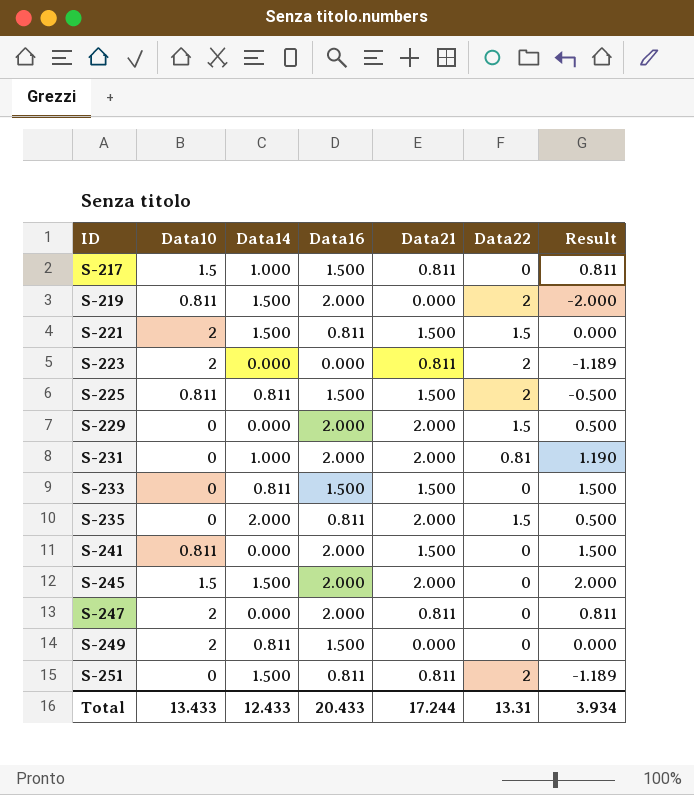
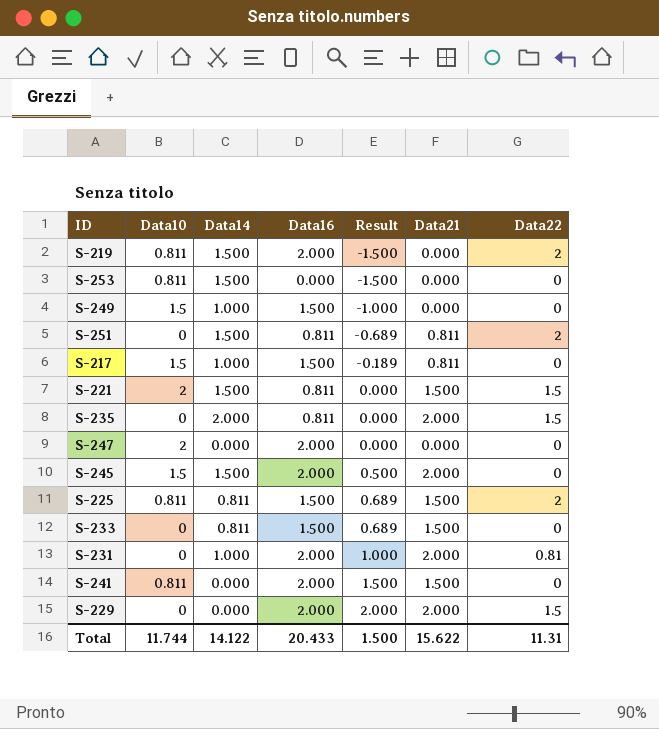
row order: ID ascending -> Result ascending
column Result | formula: [Data21] - [Data22] -> [Data21] - [Data14]
column Result | position: 7 -> 5
row S-223: 2 | 0.000 | 0.000 | 0.811 | 2 | -1.189 -> none
row S-253: none -> 0.811 | 1.500 | 0.000 | -1.500 | 0.000 | 0
S-249 | Data10: 2 -> 1.5
S-249 | Data14: 0.811 -> 1.000
S-247 | Data21: 0.811 -> 0.000
Total | Data10: 13.433 -> 11.744
Total | Data14: 12.433 -> 14.122
Total | Result: 3.934 -> 1.500
Total | Data21: 17.244 -> 15.622
Total | Data22: 13.31 -> 11.31

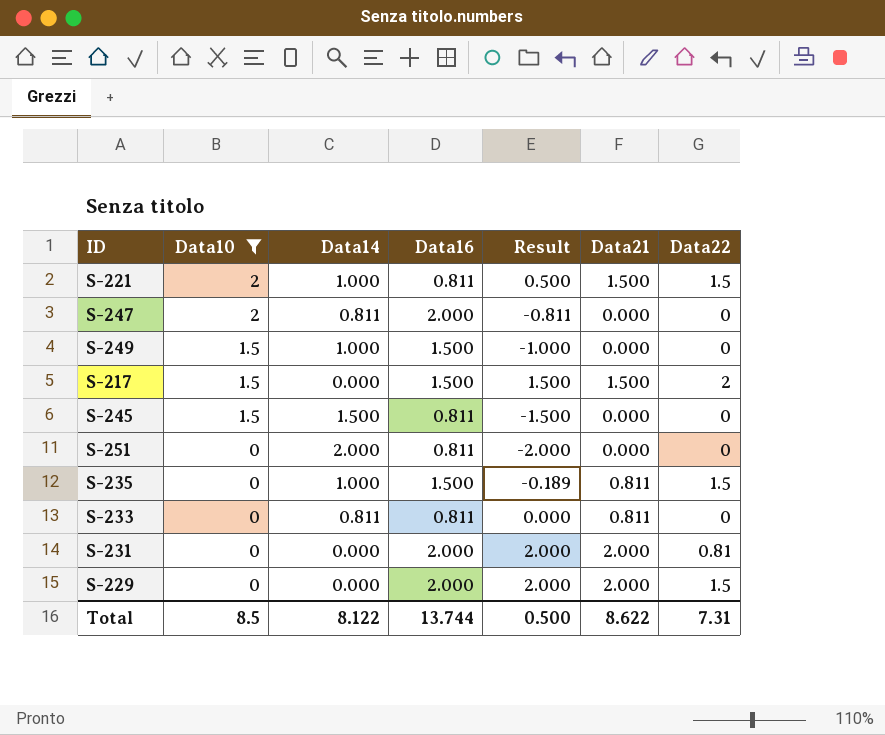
filter: none -> Data10 != 0.811
row order: Result ascending -> Data10 descending
S-221 | Data14: 1.500 -> 1.000
S-221 | Result: 0.000 -> 0.500
S-247 | Data14: 0.000 -> 0.811
S-247 | Result: 0.000 -> -0.811
S-217 | Data14: 1.000 -> 0.000
S-217 | Result: -0.189 -> 1.500
S-217 | Data21: 0.811 -> 1.500
S-217 | Data22: 0 -> 2
S-245 | Data16: 2.000 -> 0.811
S-245 | Result: 0.500 -> -1.500
S-245 | Data21: 2.000 -> 0.000
S-251 | Data14: 1.500 -> 2.000
S-251 | Result: -0.689 -> -2.000
S-251 | Data21: 0.811 -> 0.000
S-251 | Data22: 2 -> 0
S-235 | Data14: 2.000 -> 1.000
S-235 | Data16: 0.811 -> 1.500
S-235 | Result: 0.000 -> -0.189
S-235 | Data21: 2.000 -> 0.811
S-233 | Data16: 1.500 -> 0.811
S-233 | Result: 0.689 -> 0.000
S-233 | Data21: 1.500 -> 0.811
S-231 | Data14: 1.000 -> 0.000
S-231 | Result: 1.000 -> 2.000
Total | Data10: 11.744 -> 8.5
Total | Data14: 14.122 -> 8.122
Total | Data16: 20.433 -> 13.744
Total | Result: 1.500 -> 0.500
Total | Data21: 15.622 -> 8.622
Total | Data22: 11.31 -> 7.31

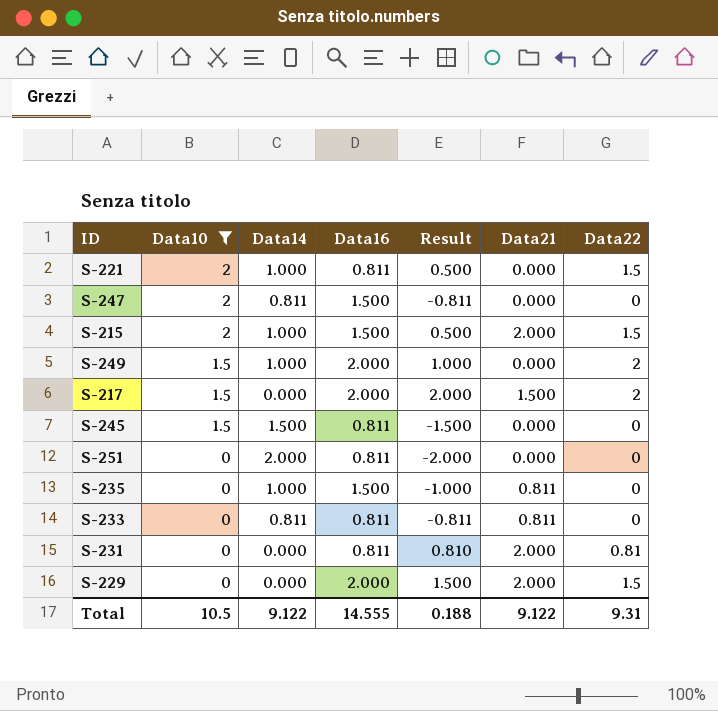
column Result | formula: [Data21] - [Data14] -> [Data22] - [Data14]
S-221 | Data21: 1.500 -> 0.000
S-247 | Data16: 2.000 -> 1.500
row S-215: none -> 2 | 1.000 | 1.500 | 0.500 | 2.000 | 1.5
S-249 | Data16: 1.500 -> 2.000
S-249 | Data22: 0 -> 2
S-217 | Data16: 1.500 -> 2.000
S-235 | Data22: 1.5 -> 0
S-231 | Data16: 2.000 -> 0.811
Total | Data10: 8.5 -> 10.5
Total | Data14: 8.122 -> 9.122
Total | Data16: 13.744 -> 14.555
Total | Result: 0.500 -> 0.188
Total | Data21: 8.622 -> 9.122
Total | Data22: 7.31 -> 9.31

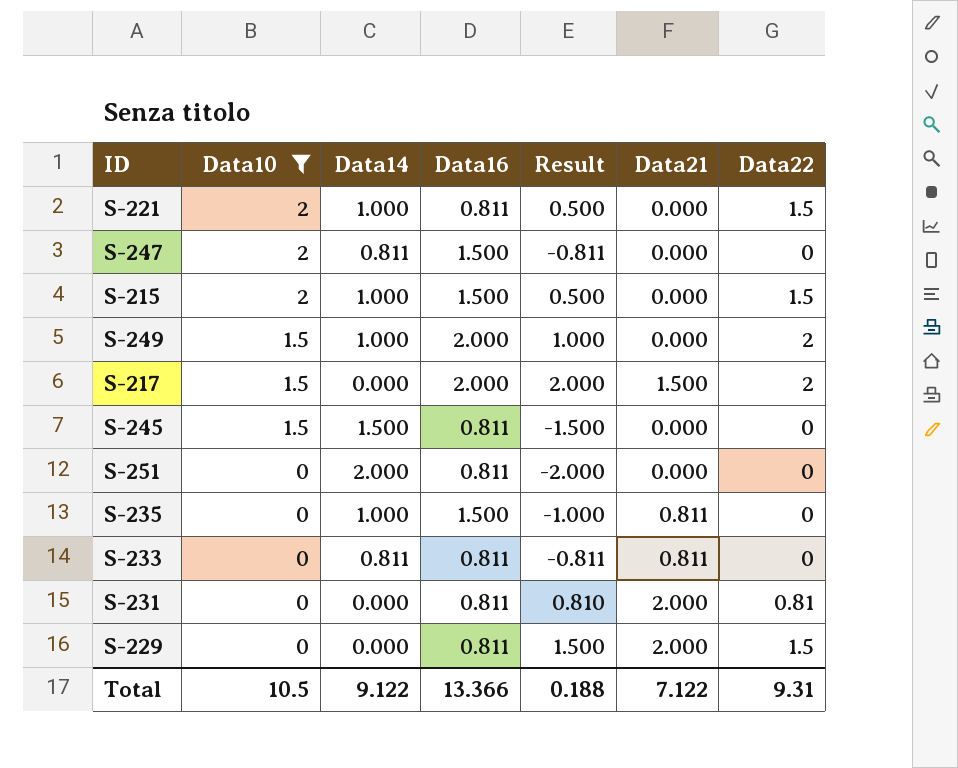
S-215 | Data21: 2.000 -> 0.000
S-229 | Data16: 2.000 -> 0.811
Total | Data16: 14.555 -> 13.366
Total | Data21: 9.122 -> 7.122

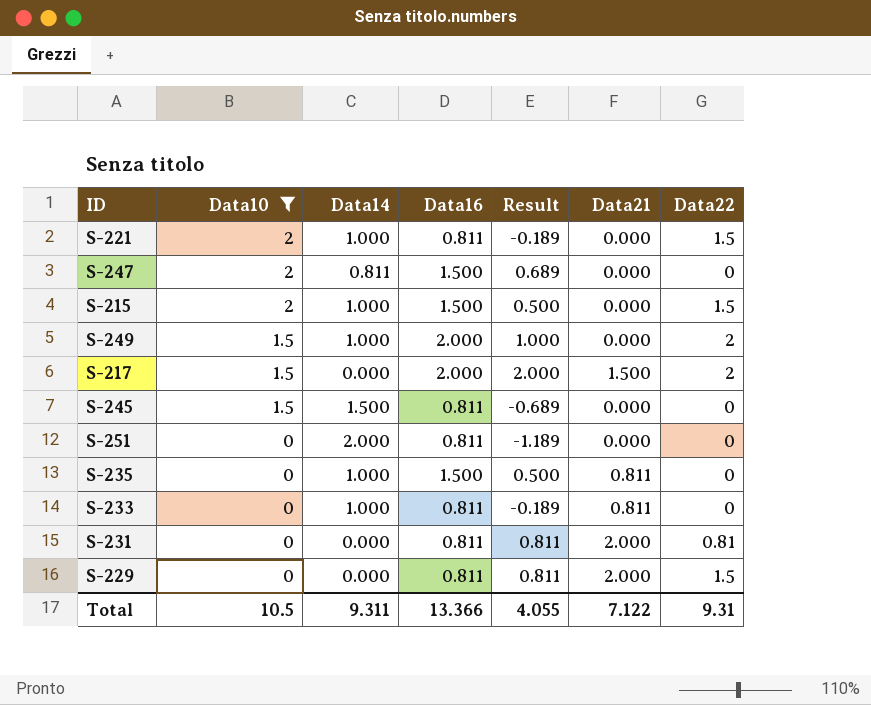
column Result | formula: [Data22] - [Data14] -> [Data16] - [Data14]
S-233 | Data14: 0.811 -> 1.000
Total | Data14: 9.122 -> 9.311
Total | Result: 0.188 -> 4.055

